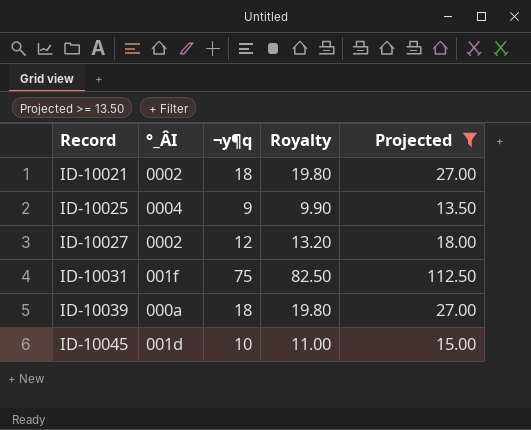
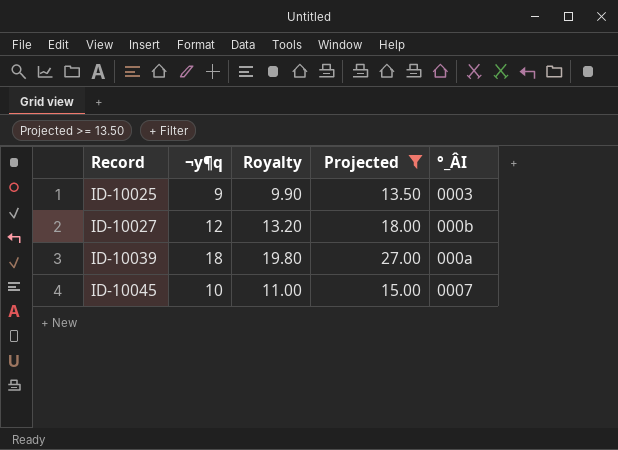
column °_ÂI | position: 2 -> 5
row ID-10021: 0002 | 18 | 19.80 | 27.00 -> none
row ID-10031: 001f | 75 | 82.50 | 112.50 -> none
ID-10025 | °_ÂI: 0004 -> 0003
ID-10027 | °_ÂI: 0002 -> 000b
ID-10045 | °_ÂI: 001d -> 0007

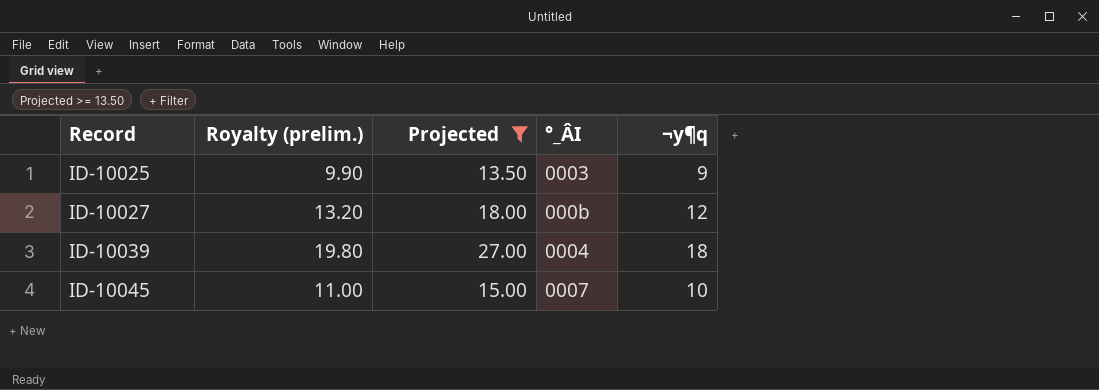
column name: Royalty -> Royalty (prelim.)
column ¬y¶q | position: 2 -> 5
ID-10039 | °_ÂI: 000a -> 0004

